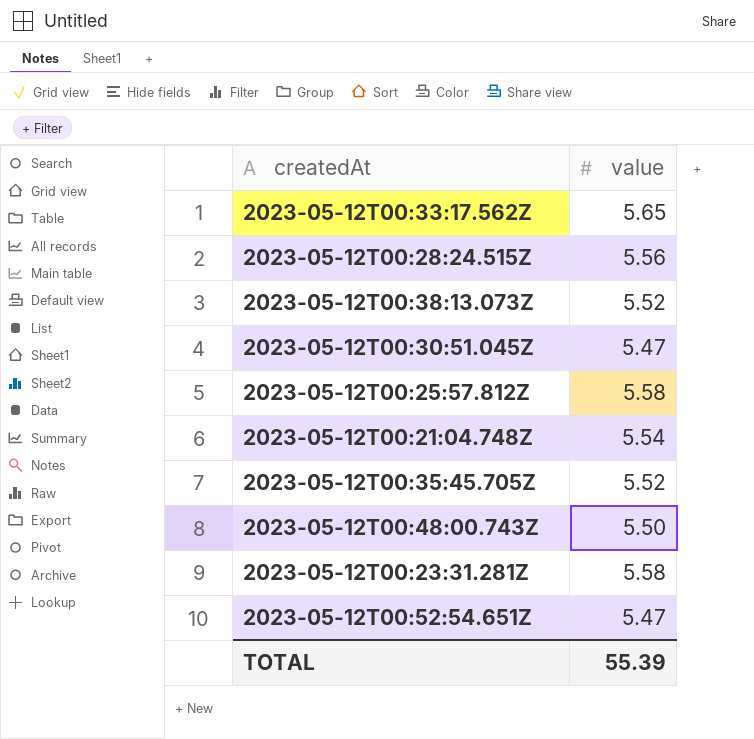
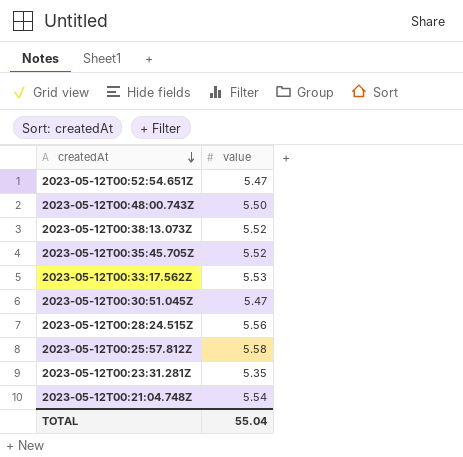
row order: none -> createdAt descending
2023-05-12T00:33:17.562Z | value: 5.65 -> 5.53
2023-05-12T00:23:31.281Z | value: 5.58 -> 5.35
TOTAL | value: 55.39 -> 55.04

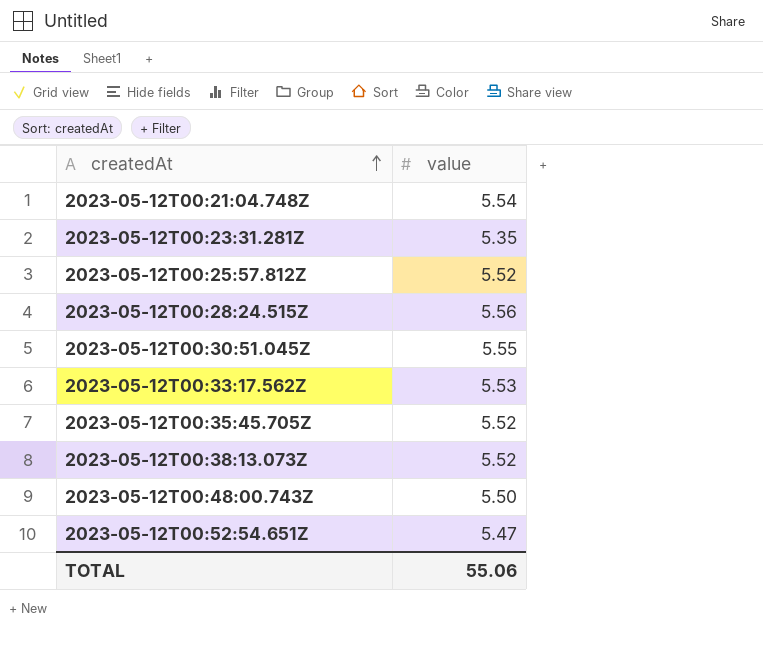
row order: createdAt descending -> createdAt ascending
2023-05-12T00:25:57.812Z | value: 5.58 -> 5.52
2023-05-12T00:30:51.045Z | value: 5.47 -> 5.55
TOTAL | value: 55.04 -> 55.06

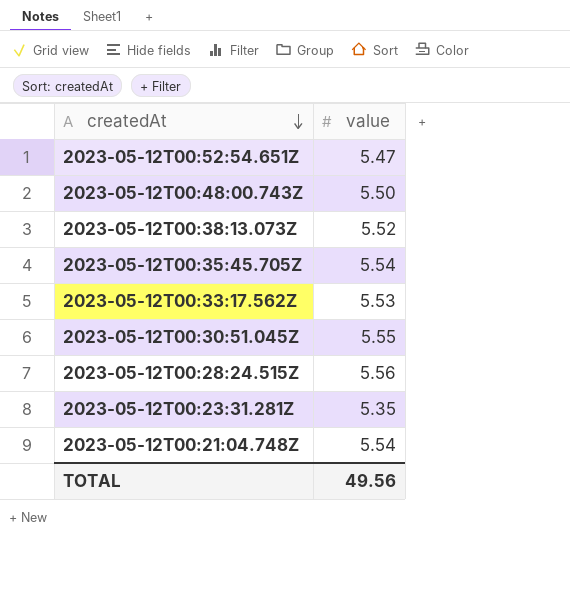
row order: createdAt ascending -> createdAt descending
row 2023-05-12T00:25:57.812Z: 5.52 -> none
2023-05-12T00:35:45.705Z | value: 5.52 -> 5.54
TOTAL | value: 55.06 -> 49.56

